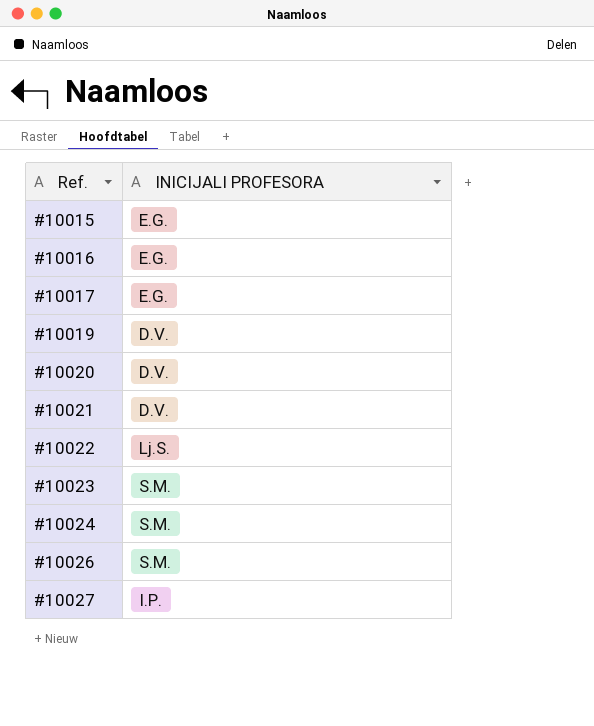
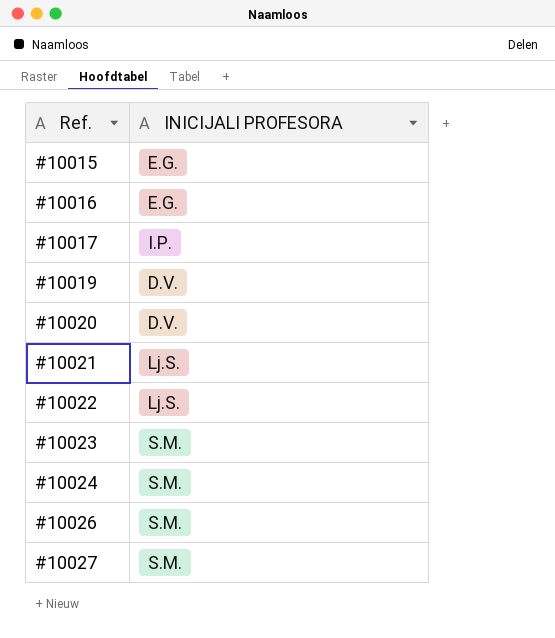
#10017 | INICIJALI PROFESORA: E.G. -> I.P.
#10021 | INICIJALI PROFESORA: D.V. -> Lj.S.
#10027 | INICIJALI PROFESORA: I.P. -> S.M.

